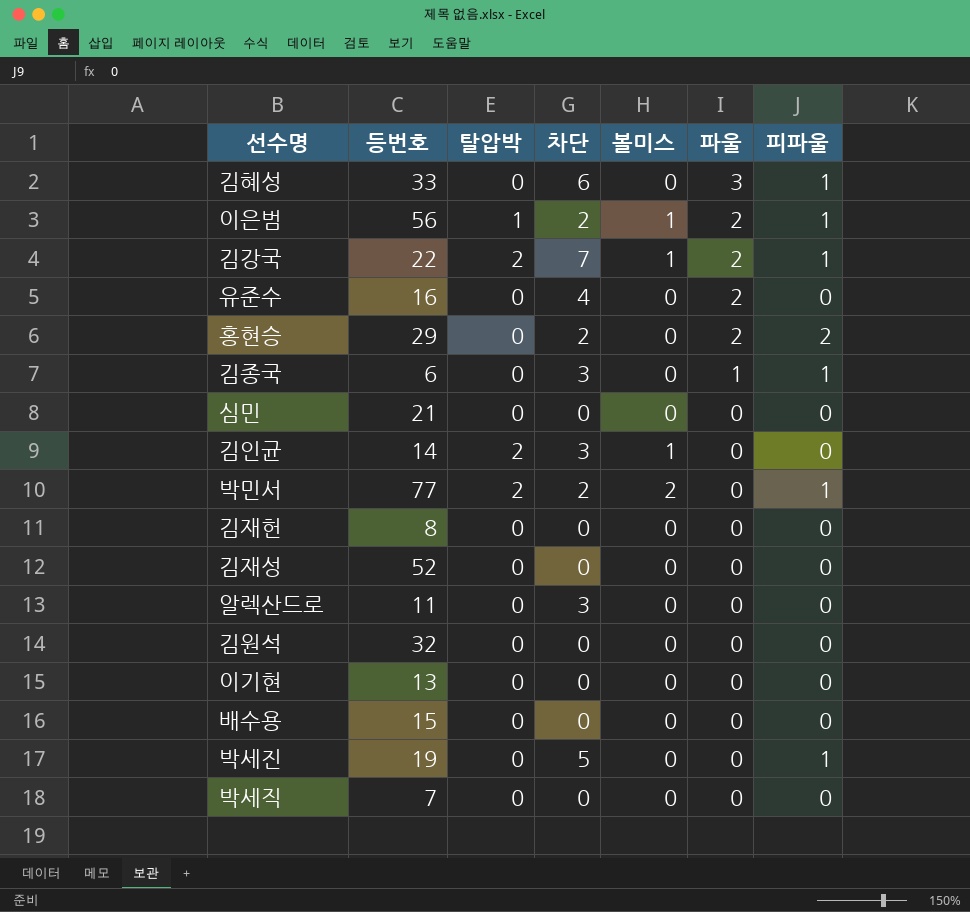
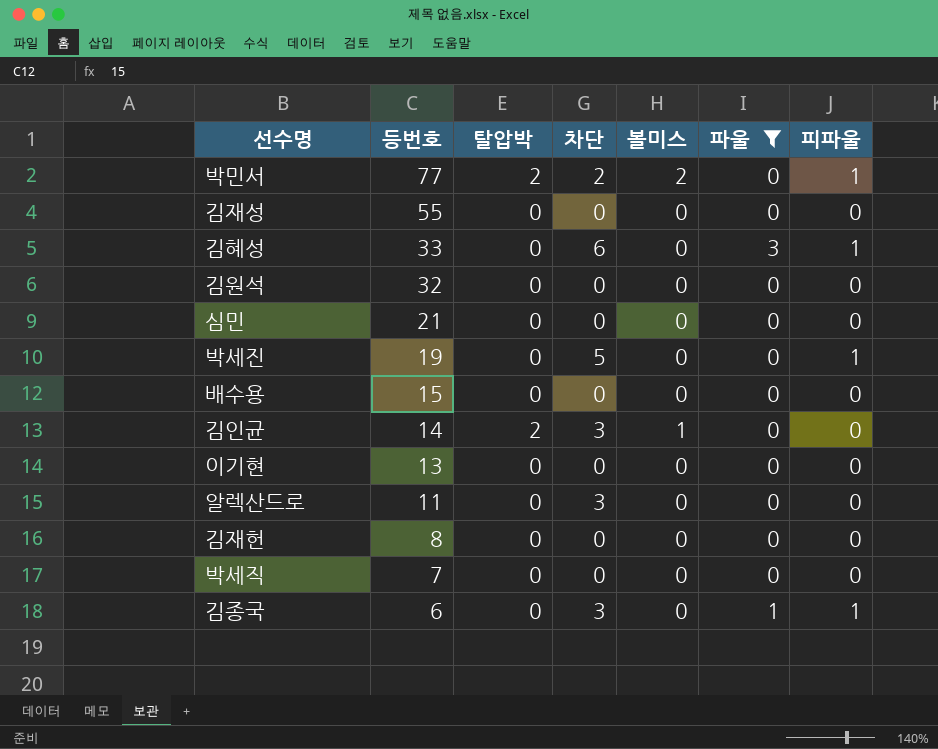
filter: none -> 파울 != 2
row order: 파울 descending -> 등번호 descending
김재성 | 등번호: 52 -> 55

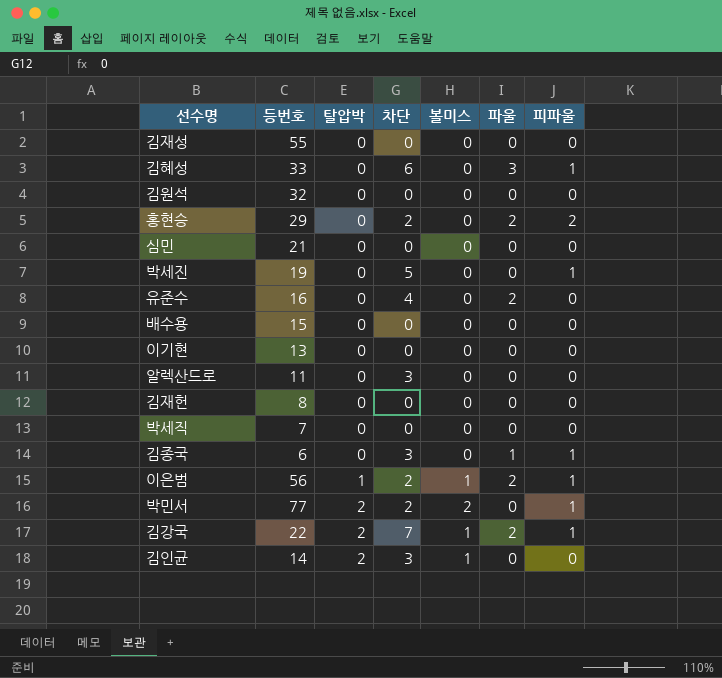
filter: 파울 != 2 -> none
row order: 등번호 descending -> 탈압박 ascending

